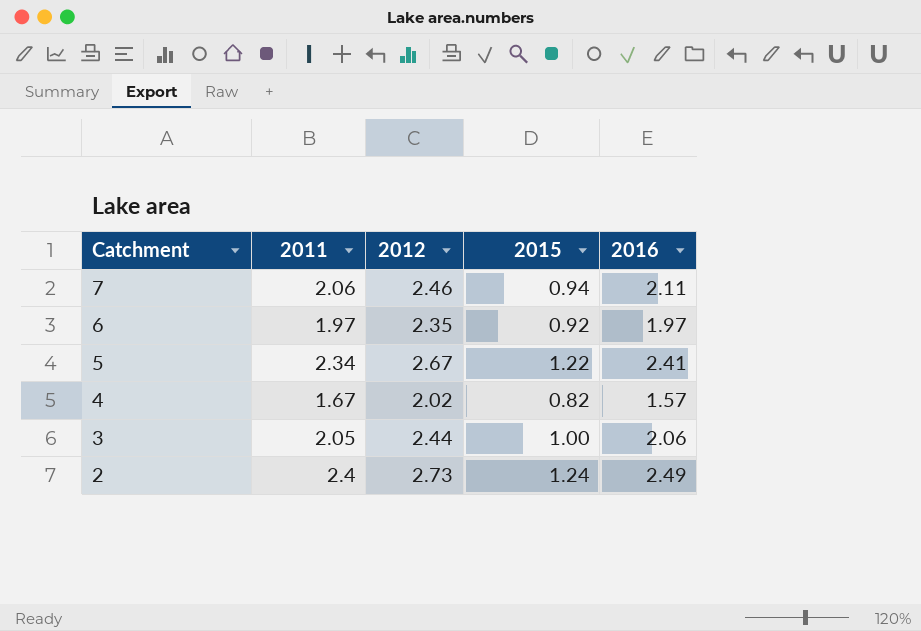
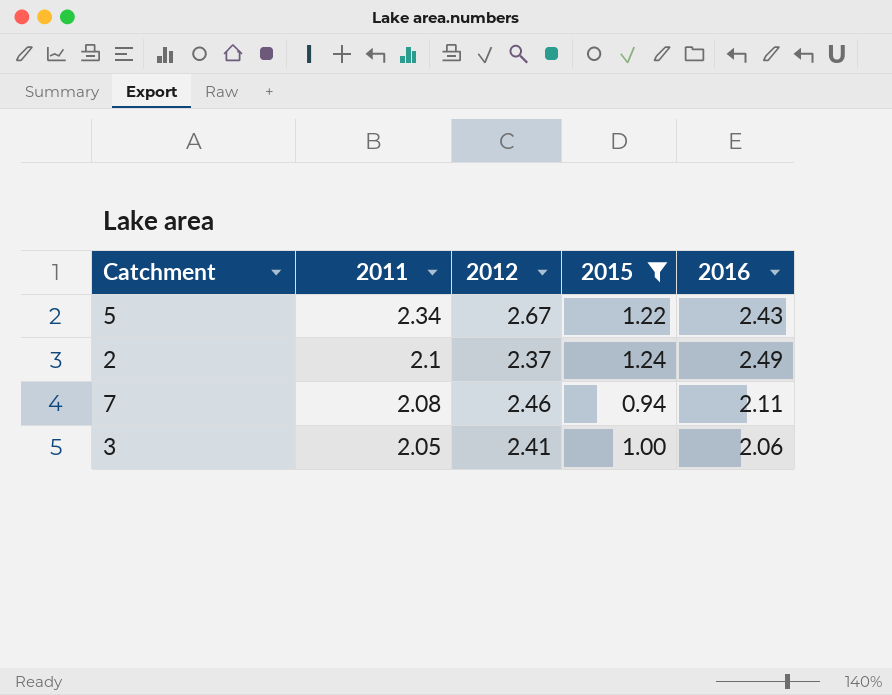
filter: none -> 2015 >= 0.94
row order: Catchment descending -> 2011 descending
5 | 2016: 2.41 -> 2.43
2 | 2011: 2.4 -> 2.1
2 | 2012: 2.73 -> 2.37
7 | 2011: 2.06 -> 2.08
3 | 2012: 2.44 -> 2.41

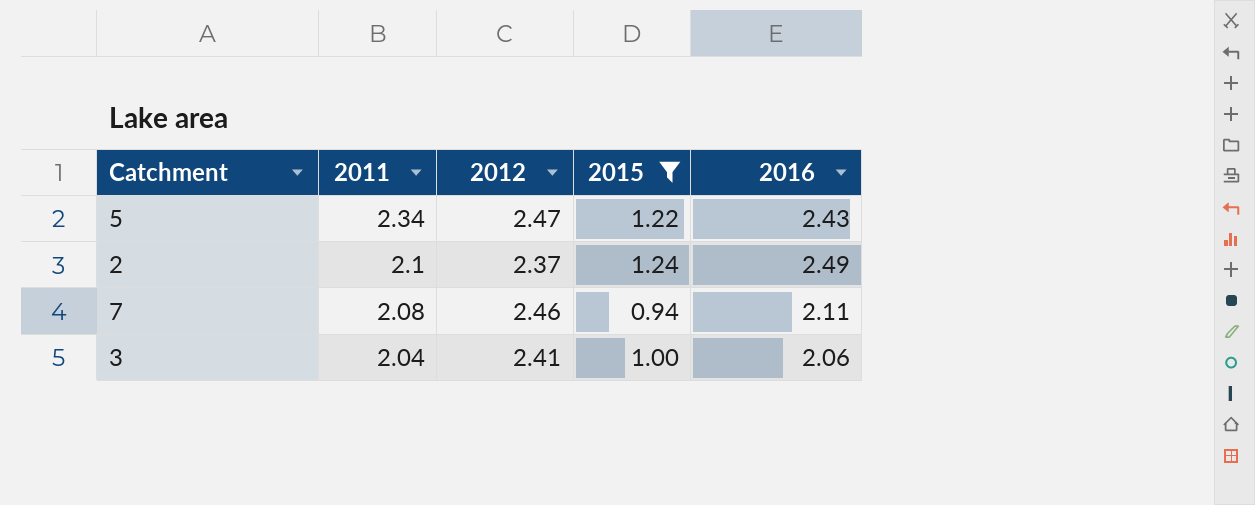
5 | 2012: 2.67 -> 2.47
3 | 2011: 2.05 -> 2.04

